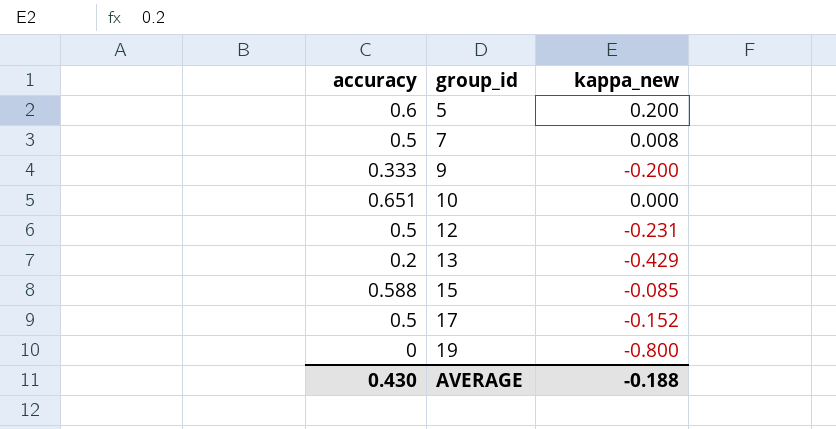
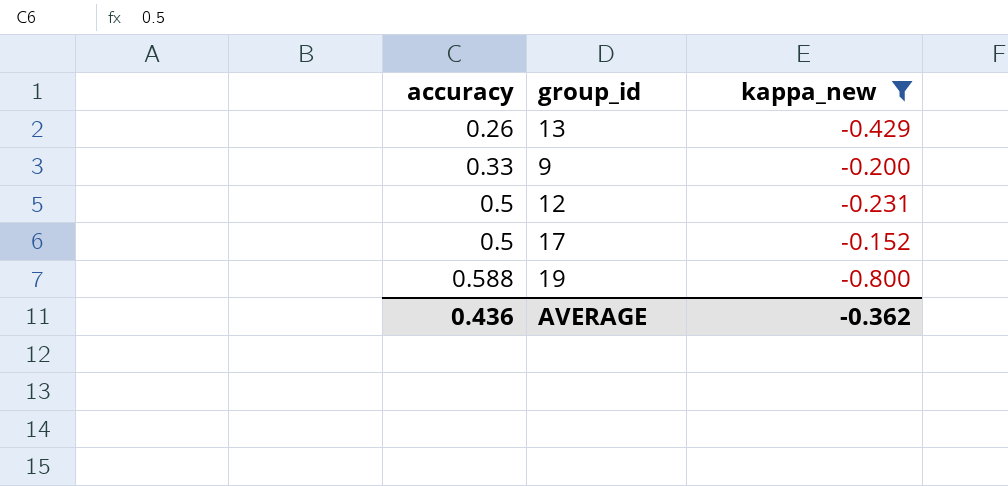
filter: none -> kappa_new <= -0.152
row order: group_id ascending -> accuracy ascending
13 | accuracy: 0.2 -> 0.26
9 | accuracy: 0.333 -> 0.33
19 | accuracy: 0 -> 0.588
AVERAGE | accuracy: 0.430 -> 0.436
AVERAGE | kappa_new: -0.188 -> -0.362

